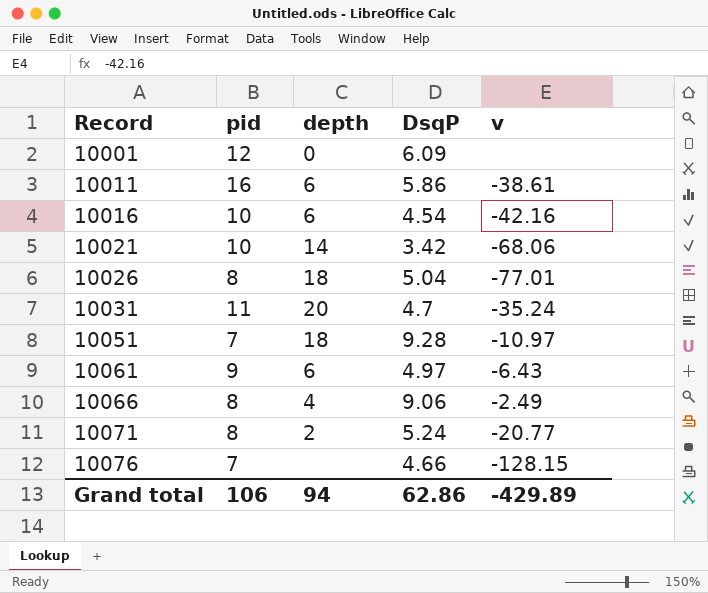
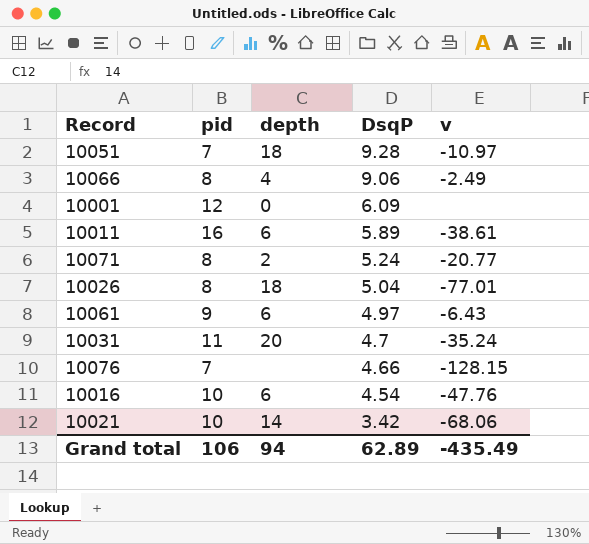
row order: Record ascending -> DsqP descending
10011 | DsqP: 5.86 -> 5.89
10016 | v: -42.16 -> -47.76
Grand total | DsqP: 62.86 -> 62.89
Grand total | v: -429.89 -> -435.49

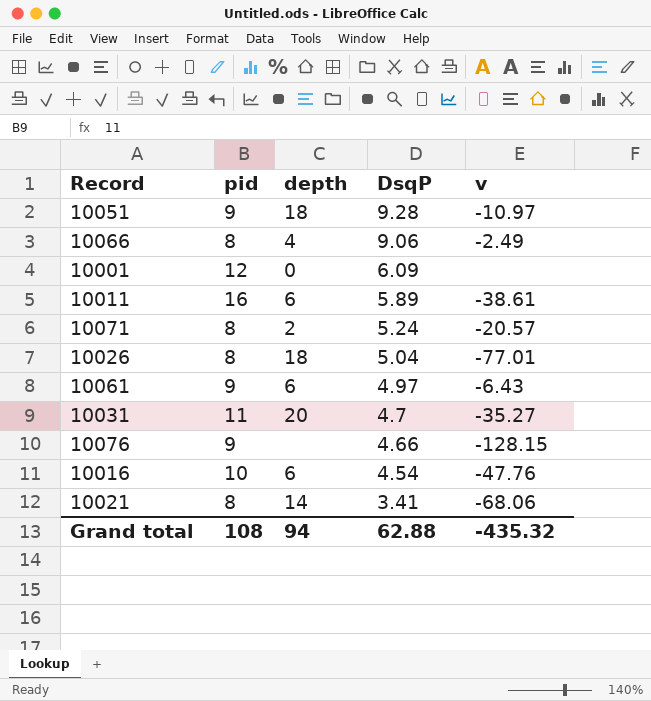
10051 | pid: 7 -> 9
10071 | v: -20.77 -> -20.57
10031 | v: -35.24 -> -35.27
10076 | pid: 7 -> 9
10021 | pid: 10 -> 8
10021 | DsqP: 3.42 -> 3.41
Grand total | pid: 106 -> 108
Grand total | DsqP: 62.89 -> 62.88
Grand total | v: -435.49 -> -435.32

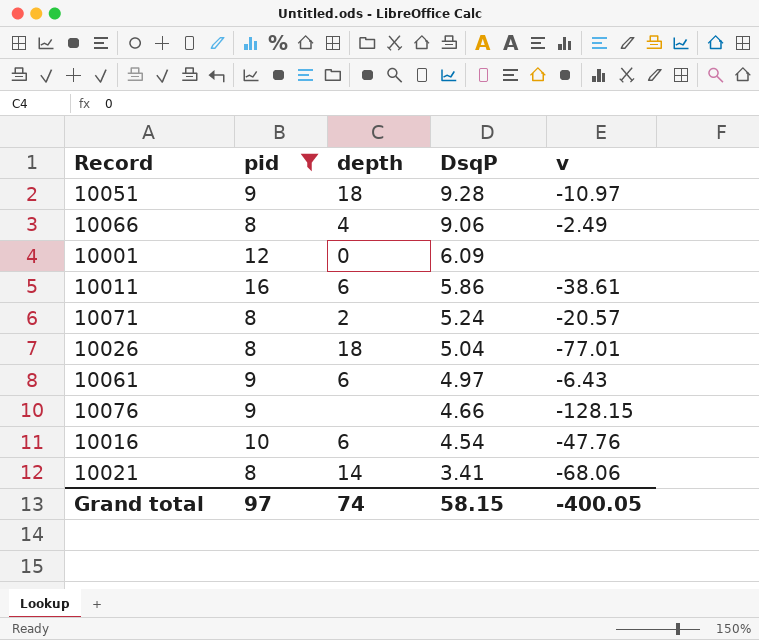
filter: none -> pid != 11
10011 | DsqP: 5.89 -> 5.86
Grand total | pid: 108 -> 97
Grand total | depth: 94 -> 74
Grand total | DsqP: 62.88 -> 58.15
Grand total | v: -435.32 -> -400.05

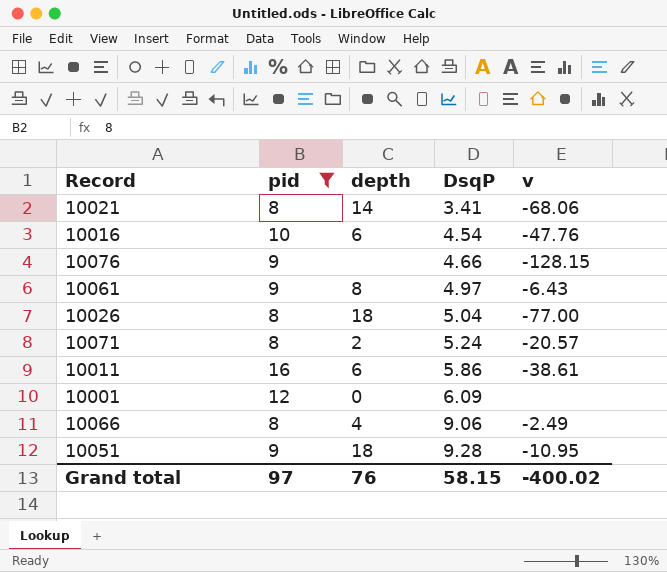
row order: DsqP descending -> DsqP ascending
10061 | depth: 6 -> 8
10026 | v: -77.01 -> -77.00
10051 | v: -10.97 -> -10.95
Grand total | depth: 74 -> 76
Grand total | v: -400.05 -> -400.02

